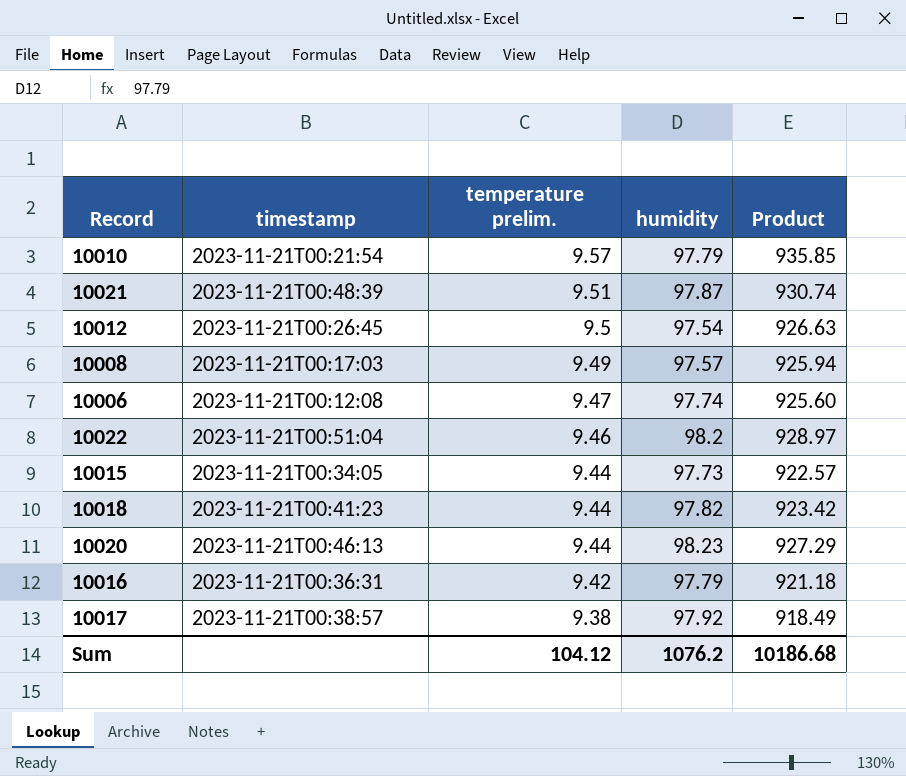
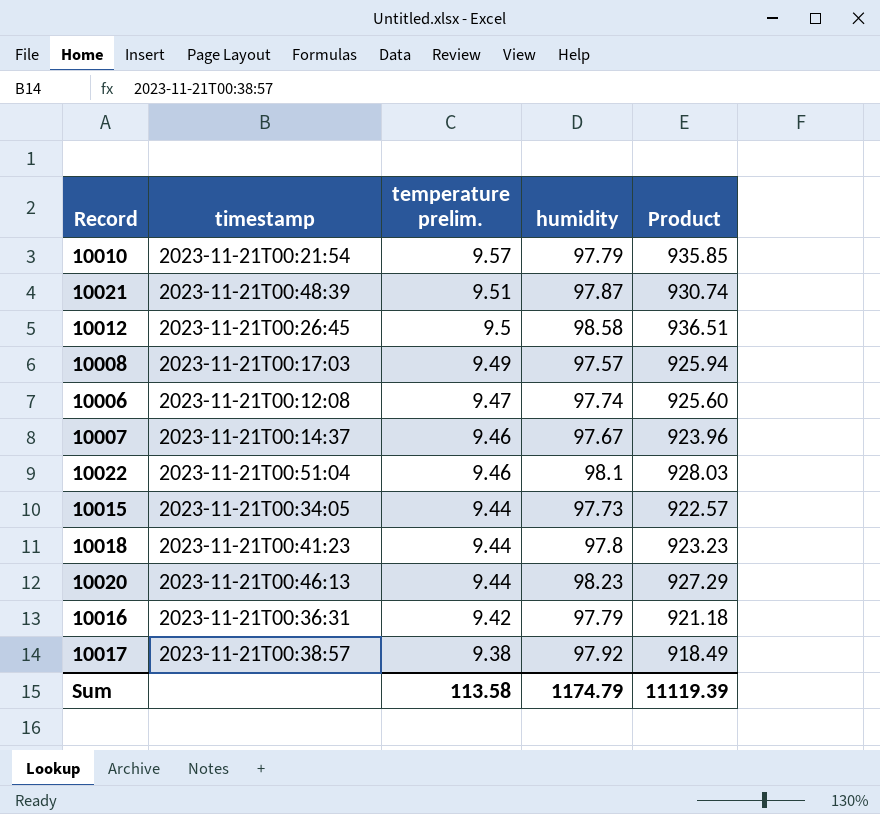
10012 | humidity: 97.54 -> 98.58
10012 | Product: 926.63 -> 936.51
row 10007: none -> 2023-11-21T00:14:37 | 9.46 | 97.67 | 923.96
10022 | humidity: 98.2 -> 98.1
10022 | Product: 928.97 -> 928.03
10018 | humidity: 97.82 -> 97.8
10018 | Product: 923.42 -> 923.23
Sum | temperature prelim.: 104.12 -> 113.58
Sum | humidity: 1076.2 -> 1174.79
Sum | Product: 10186.68 -> 11119.39

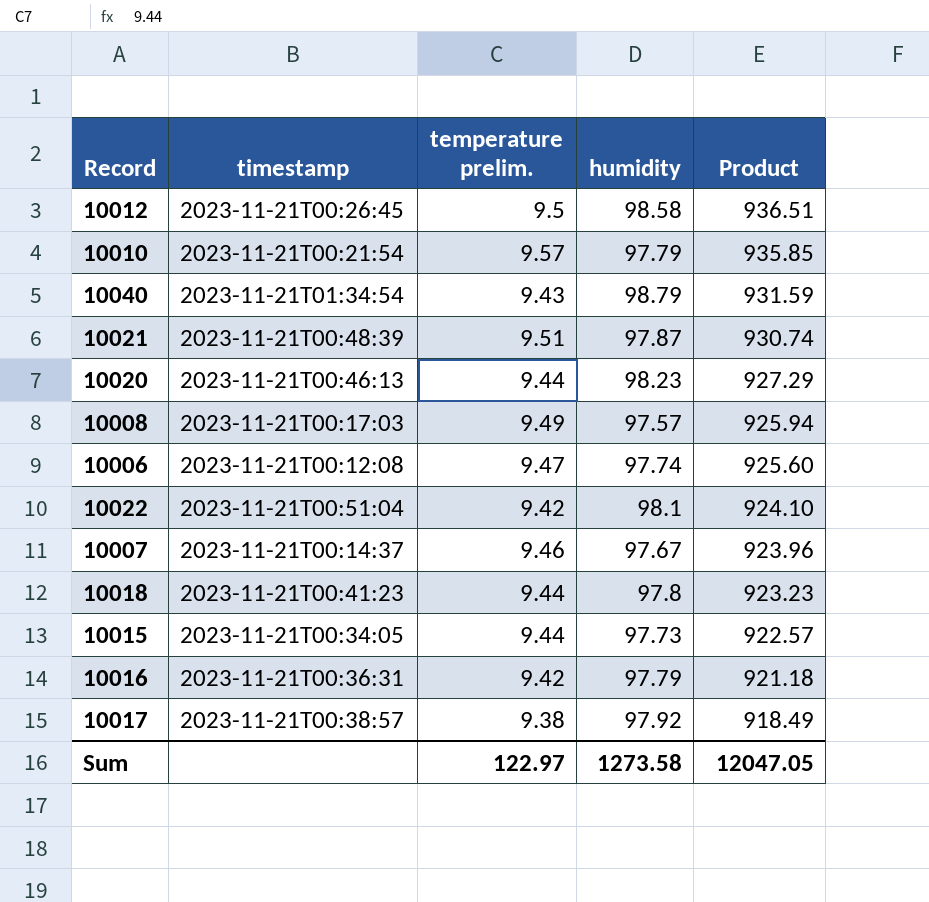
row order: temperature prelim. descending -> Product descending
row 10040: none -> 2023-11-21T01:34:54 | 9.43 | 98.79 | 931.59
10022 | temperature prelim.: 9.46 -> 9.42
10022 | Product: 928.03 -> 924.10
Sum | temperature prelim.: 113.58 -> 122.97
Sum | humidity: 1174.79 -> 1273.58
Sum | Product: 11119.39 -> 12047.05

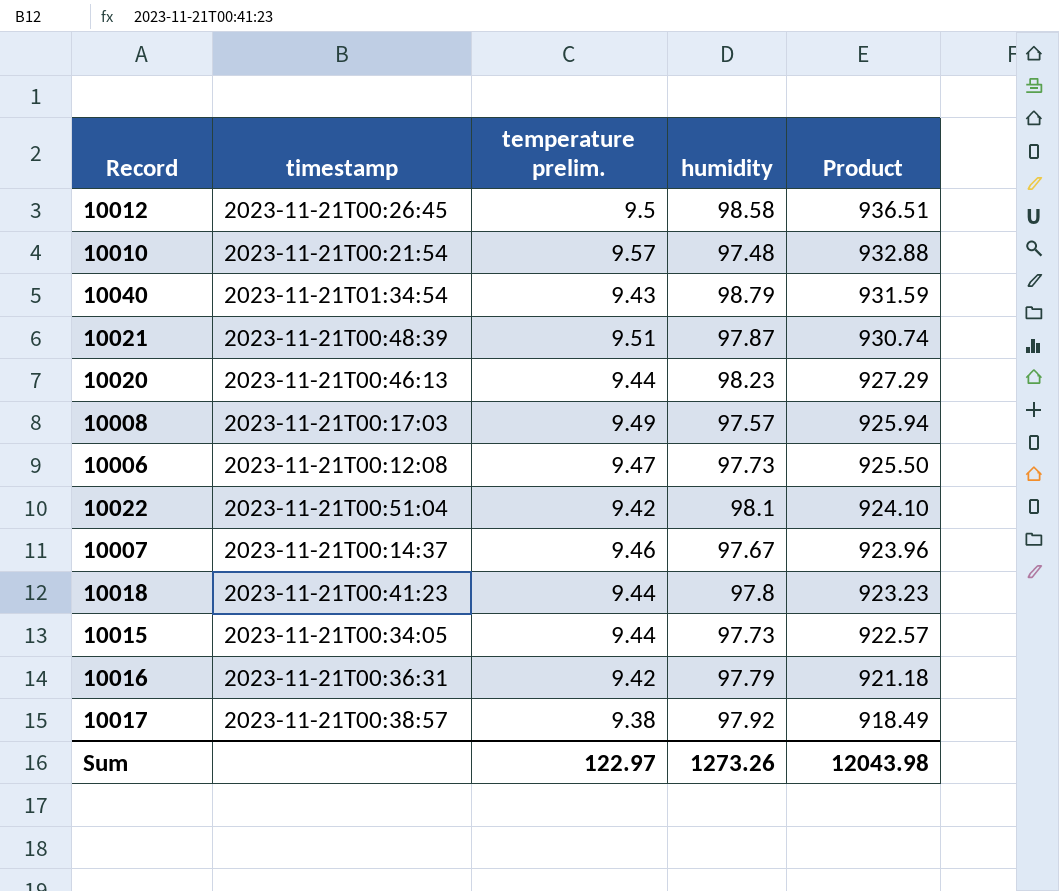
10010 | humidity: 97.79 -> 97.48
10010 | Product: 935.85 -> 932.88
10006 | humidity: 97.74 -> 97.73
10006 | Product: 925.60 -> 925.50
Sum | humidity: 1273.58 -> 1273.26
Sum | Product: 12047.05 -> 12043.98

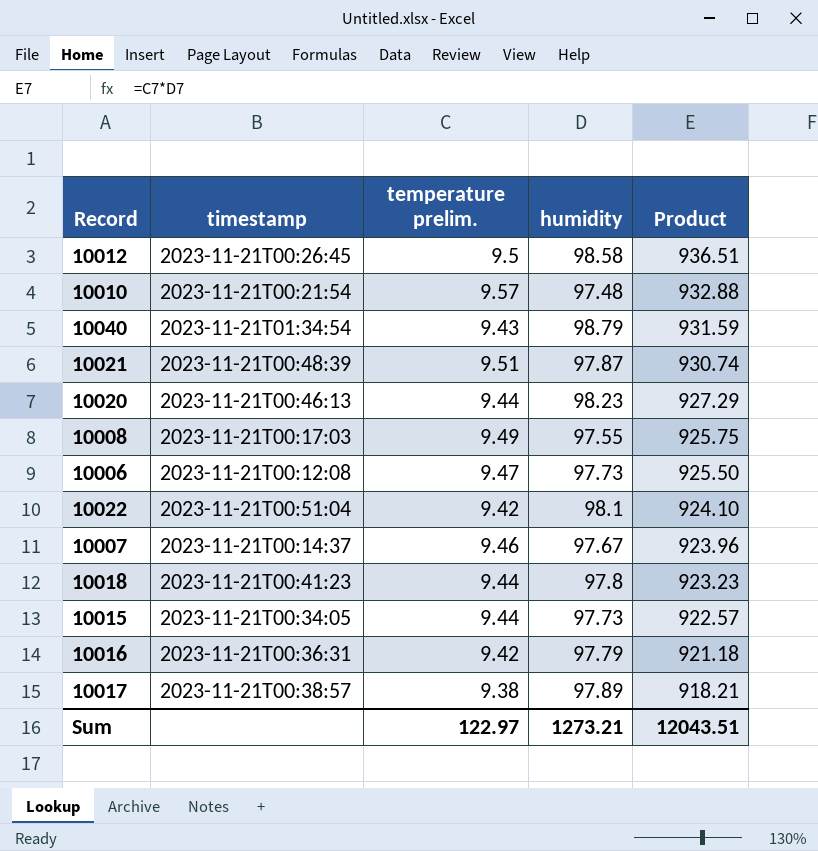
10008 | humidity: 97.57 -> 97.55
10008 | Product: 925.94 -> 925.75
10017 | humidity: 97.92 -> 97.89
10017 | Product: 918.49 -> 918.21
Sum | humidity: 1273.26 -> 1273.21
Sum | Product: 12043.98 -> 12043.51

